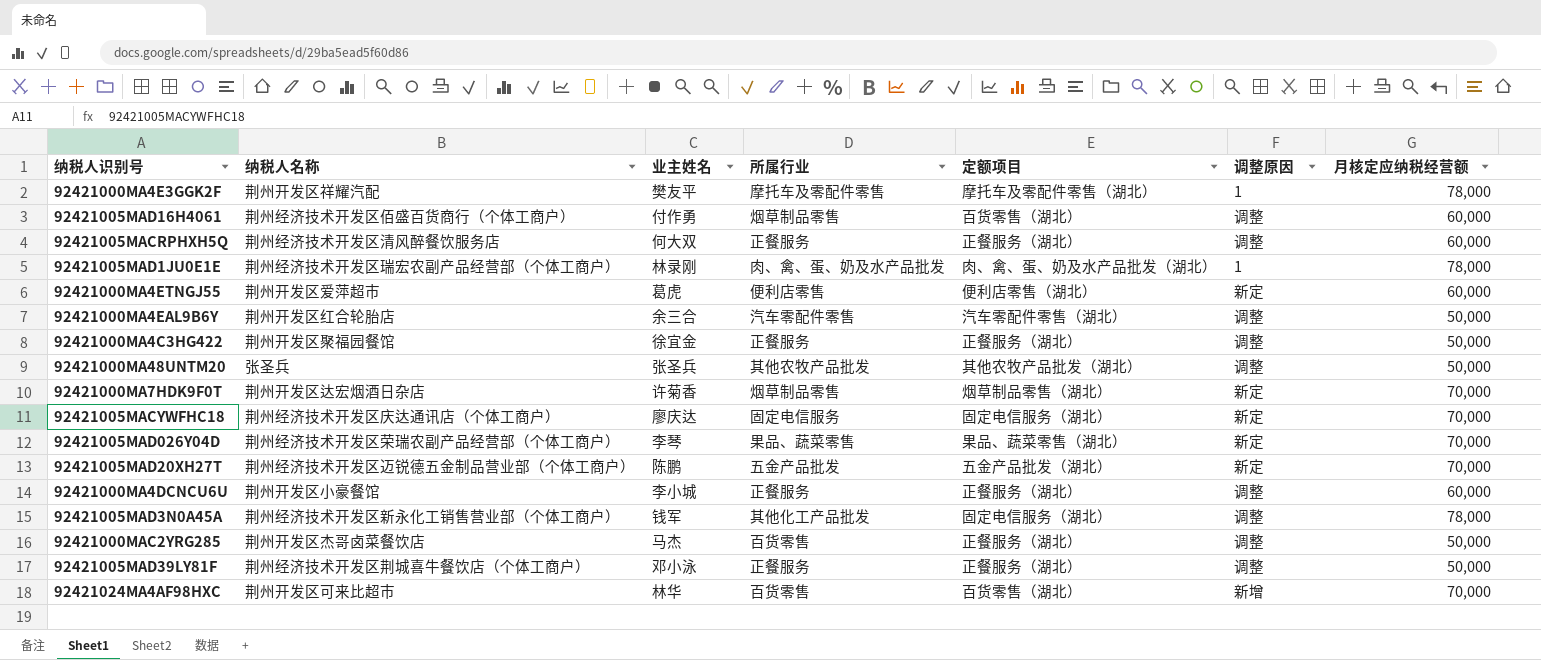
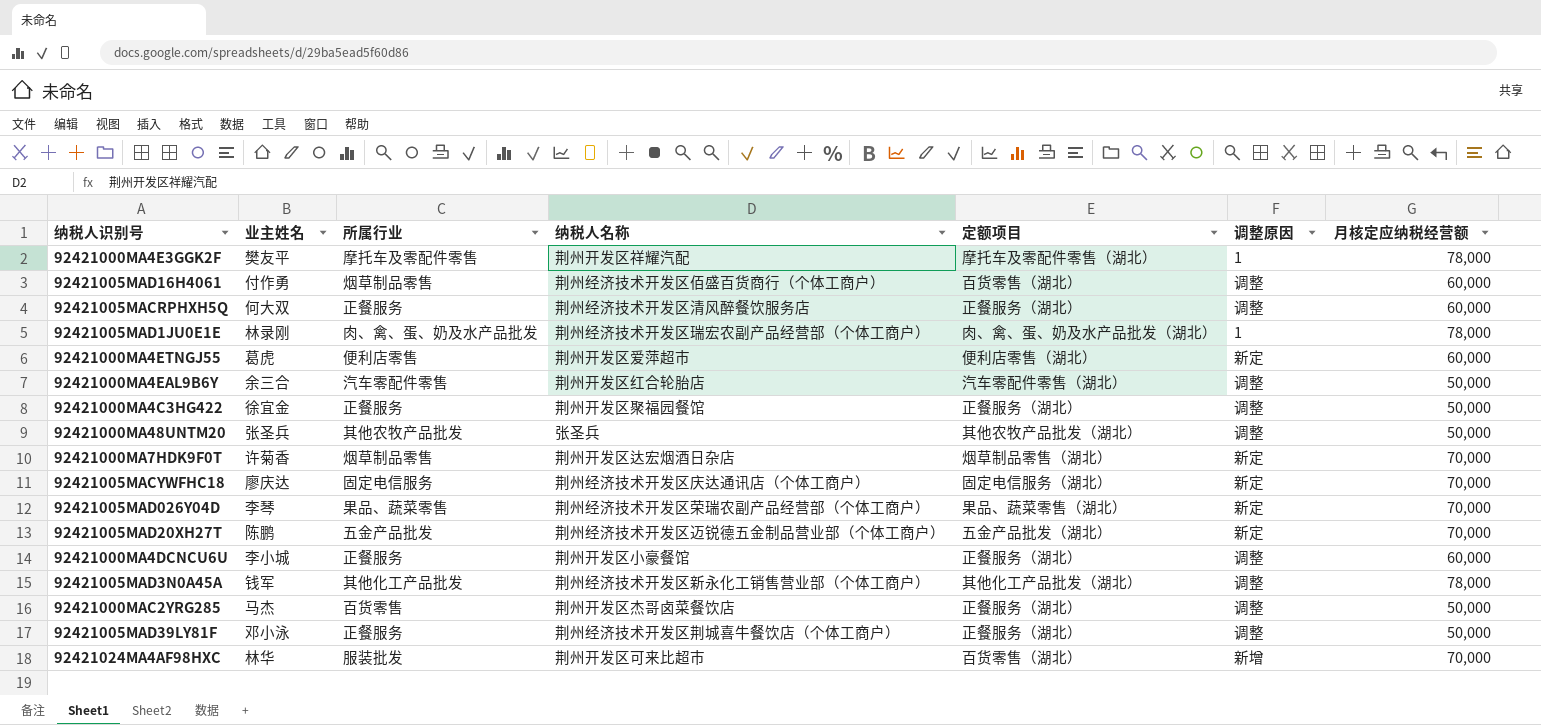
column 纳税人名称 | position: 2 -> 4
92421005MAD3N0A45A | 定额项目: 固定电信服务（湖北） -> 其他化工产品批发（湖北）
92421024MA4AF98HXC | 所属行业: 百货零售 -> 服装批发

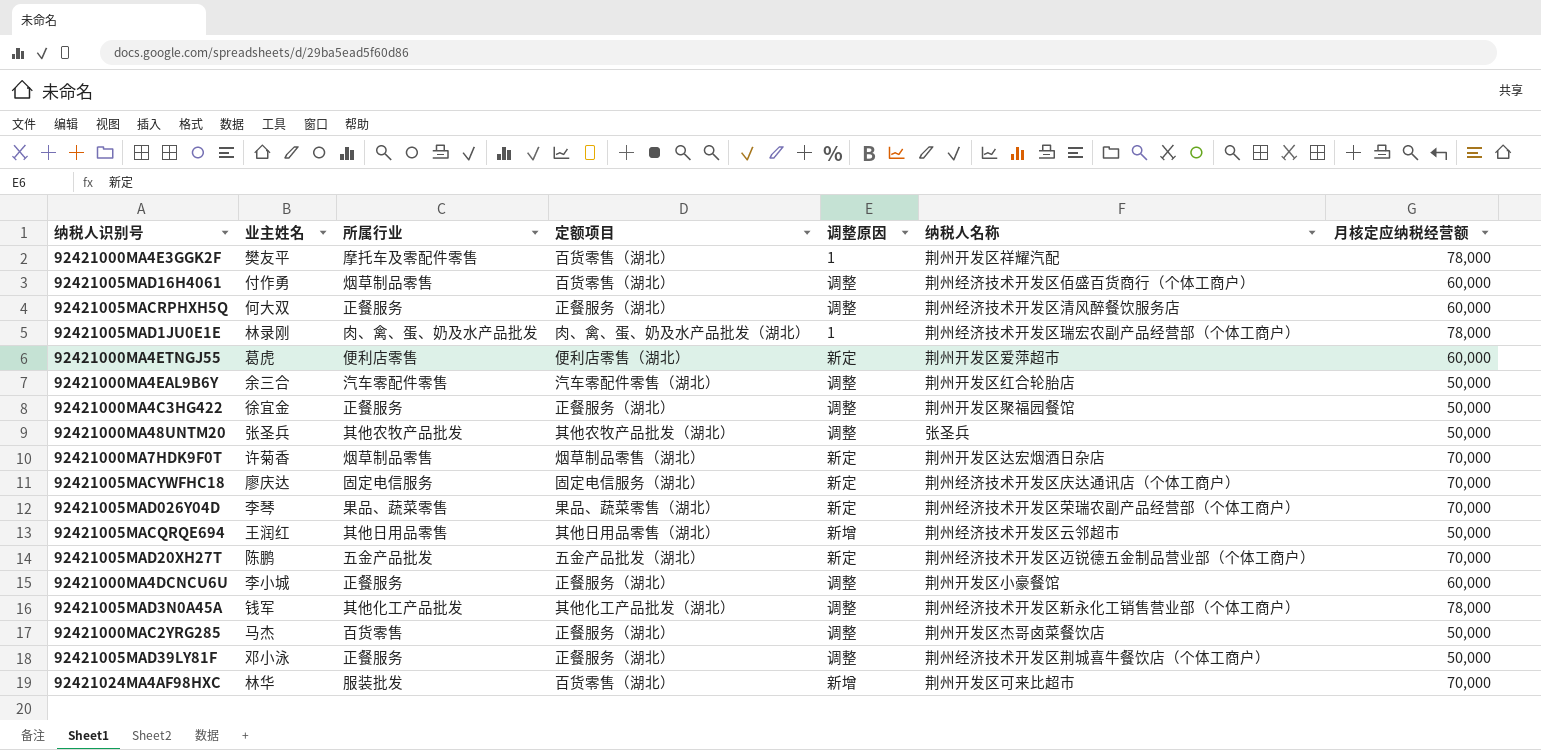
column 纳税人名称 | position: 4 -> 6
92421000MA4E3GGK2F | 定额项目: 摩托车及零配件零售（湖北） -> 百货零售（湖北）
row 92421005MACQRQE694: none -> 王润红 | 其他日用品零售 | 其他日用品零售（湖北） | 新增 | 荆州经济技术开发区云邻超市 | 50,000

